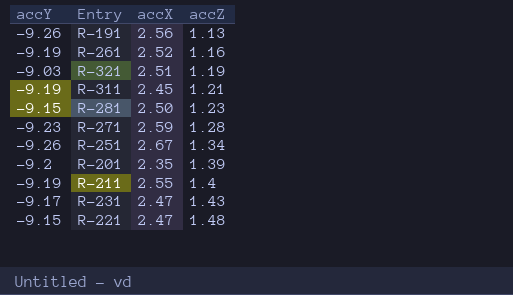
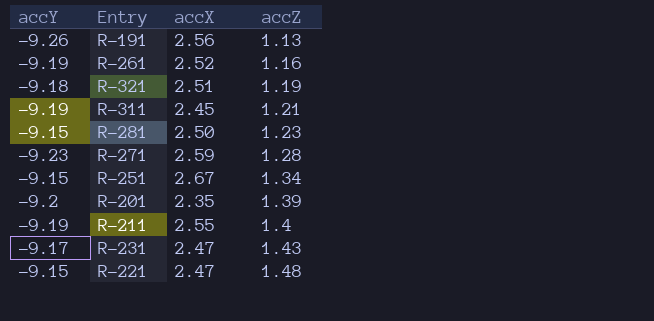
R-321 | accY: -9.03 -> -9.18
R-251 | accY: -9.26 -> -9.15

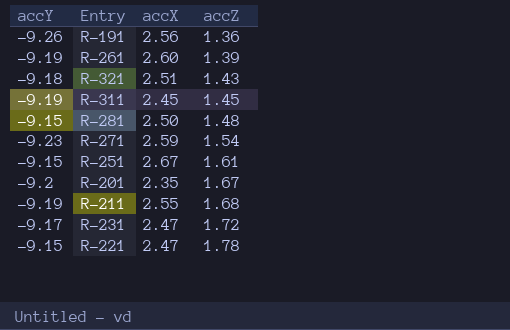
R-191 | accZ: 1.13 -> 1.36
R-261 | accX: 2.52 -> 2.60
R-261 | accZ: 1.16 -> 1.39
R-321 | accZ: 1.19 -> 1.43
R-311 | accZ: 1.21 -> 1.45
R-281 | accZ: 1.23 -> 1.48
R-271 | accZ: 1.28 -> 1.54
R-251 | accZ: 1.34 -> 1.61
R-201 | accZ: 1.39 -> 1.67
R-211 | accZ: 1.4 -> 1.68
R-231 | accZ: 1.43 -> 1.72
R-221 | accZ: 1.48 -> 1.78

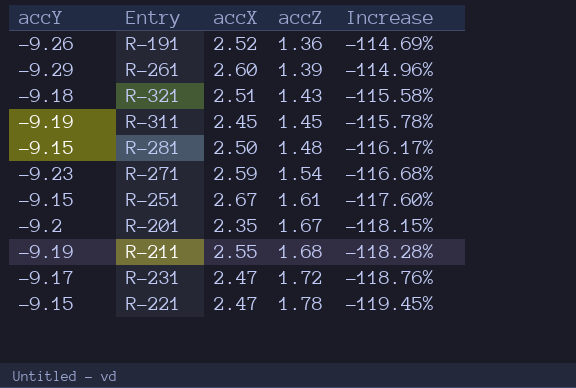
column Increase | formula: none -> ([accZ] - [accY]) / [accY]
R-191 | accX: 2.56 -> 2.52
R-261 | accY: -9.19 -> -9.29

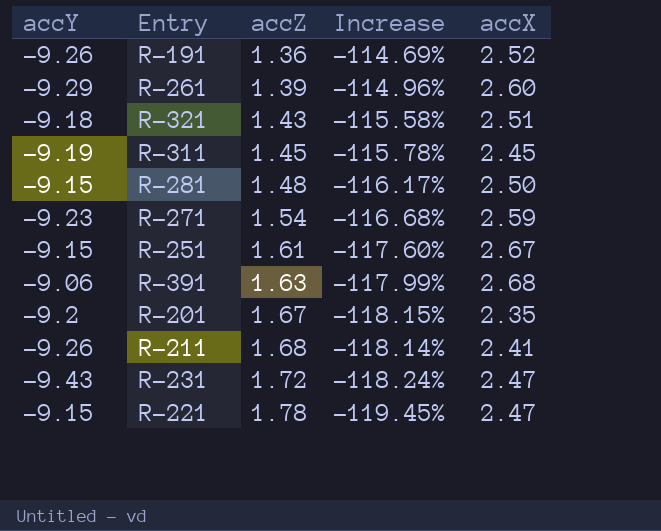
column accX | position: 3 -> 5
row R-391: none -> -9.06 | 1.63 | -117.99% | 2.68
R-211 | accY: -9.19 -> -9.26
R-211 | Increase: -118.28% -> -118.14%
R-211 | accX: 2.55 -> 2.41
R-231 | accY: -9.17 -> -9.43
R-231 | Increase: -118.76% -> -118.24%

